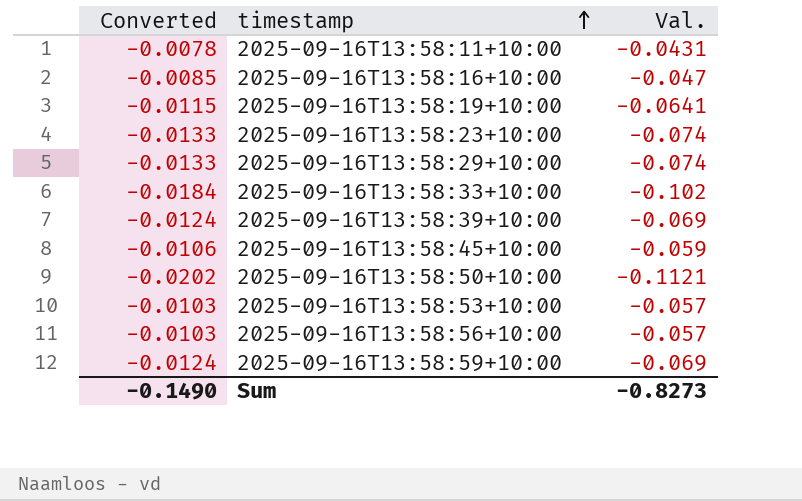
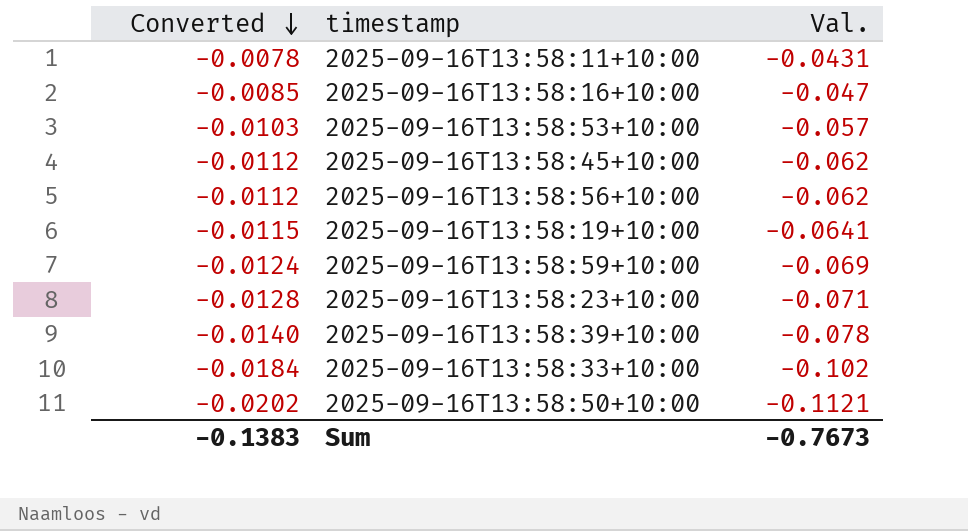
row order: timestamp ascending -> Converted descending
row 2025-09-16T13:58:29+10:00: -0.0133 | -0.074 -> none
2025-09-16T13:58:45+10:00 | Converted: -0.0106 -> -0.0112
2025-09-16T13:58:45+10:00 | Val.: -0.059 -> -0.062
2025-09-16T13:58:56+10:00 | Converted: -0.0103 -> -0.0112
2025-09-16T13:58:56+10:00 | Val.: -0.057 -> -0.062
2025-09-16T13:58:23+10:00 | Converted: -0.0133 -> -0.0128
2025-09-16T13:58:23+10:00 | Val.: -0.074 -> -0.071
2025-09-16T13:58:39+10:00 | Converted: -0.0124 -> -0.0140
2025-09-16T13:58:39+10:00 | Val.: -0.069 -> -0.078
Sum | Converted: -0.1490 -> -0.1383
Sum | Val.: -0.8273 -> -0.7673

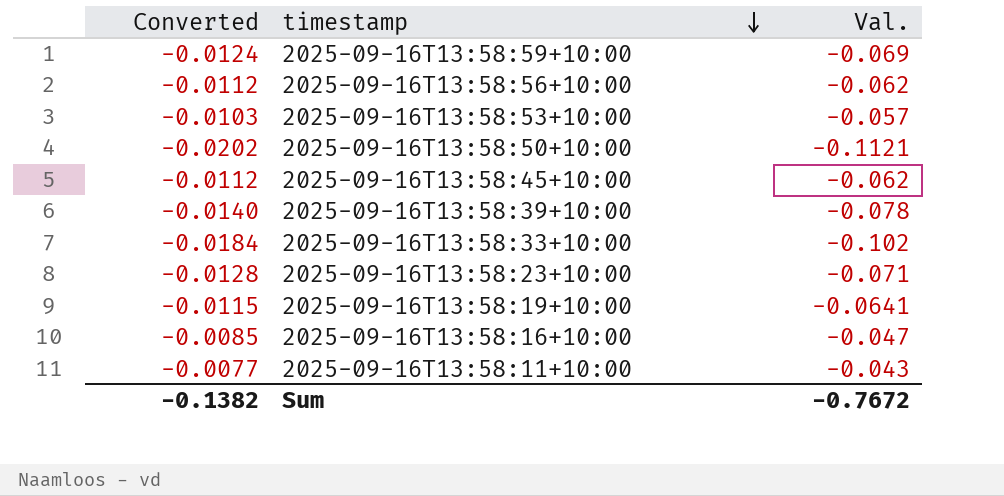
row order: Converted descending -> timestamp descending
2025-09-16T13:58:11+10:00 | Converted: -0.0078 -> -0.0077
2025-09-16T13:58:11+10:00 | Val.: -0.0431 -> -0.043
Sum | Converted: -0.1383 -> -0.1382
Sum | Val.: -0.7673 -> -0.7672

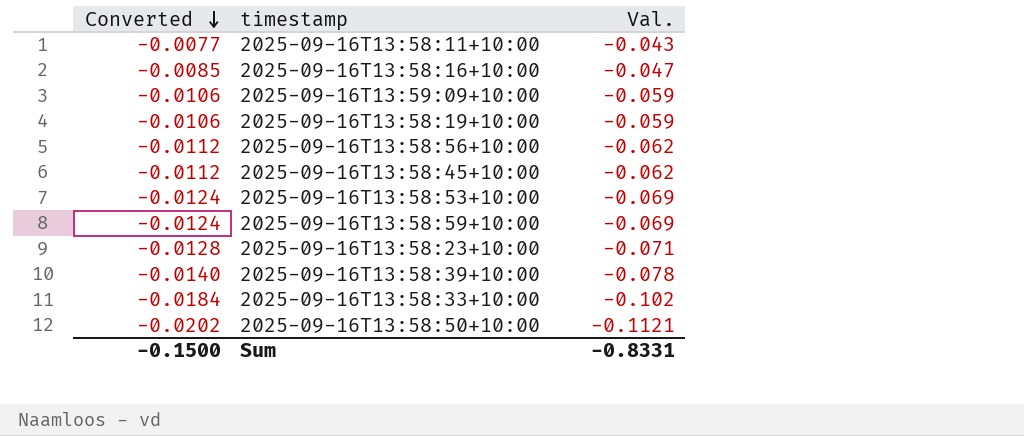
row order: timestamp descending -> Converted descending
row 2025-09-16T13:59:09+10:00: none -> -0.0106 | -0.059
2025-09-16T13:58:19+10:00 | Converted: -0.0115 -> -0.0106
2025-09-16T13:58:19+10:00 | Val.: -0.0641 -> -0.059
2025-09-16T13:58:53+10:00 | Converted: -0.0103 -> -0.0124
2025-09-16T13:58:53+10:00 | Val.: -0.057 -> -0.069
Sum | Converted: -0.1382 -> -0.1500
Sum | Val.: -0.7672 -> -0.8331

